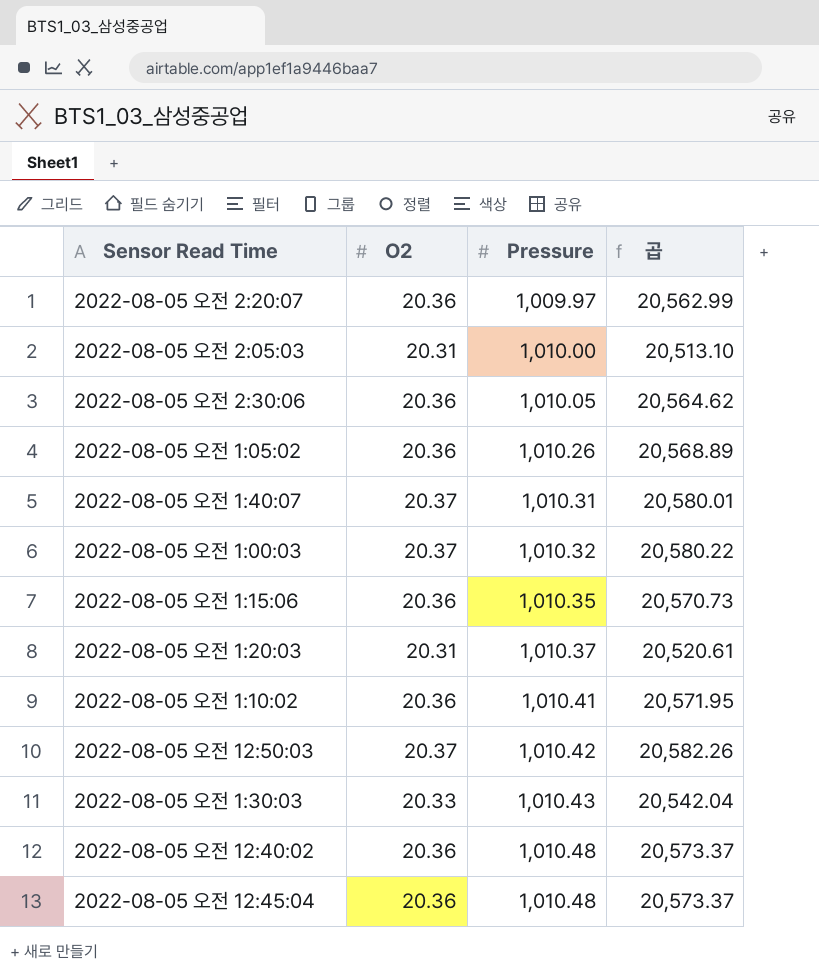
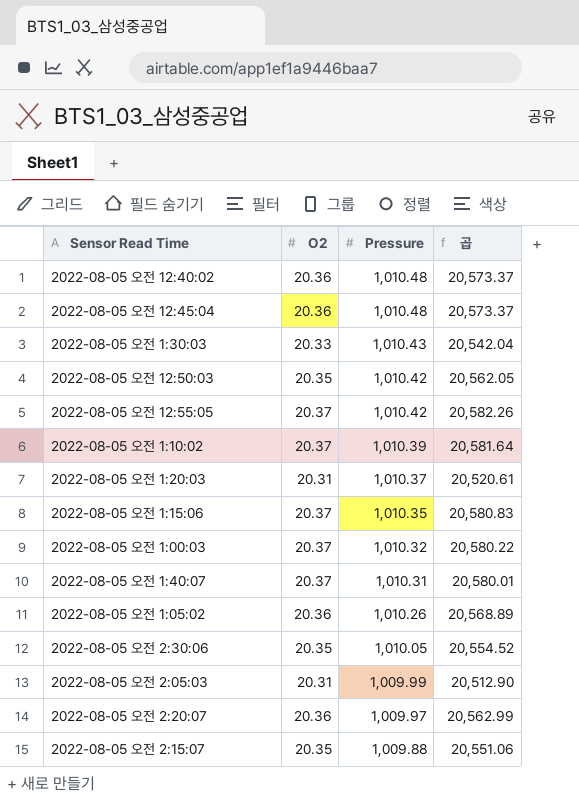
row order: Pressure ascending -> Pressure descending
2022-08-05 오전 12:50:03 | O2: 20.37 -> 20.35
2022-08-05 오전 12:50:03 | 곱: 20,582.26 -> 20,562.05
row 2022-08-05 오전 12:55:05: none -> 20.37 | 1,010.42 | 20,582.26
2022-08-05 오전 1:10:02 | O2: 20.36 -> 20.37
2022-08-05 오전 1:10:02 | Pressure: 1,010.41 -> 1,010.39
2022-08-05 오전 1:10:02 | 곱: 20,571.95 -> 20,581.64
2022-08-05 오전 1:15:06 | O2: 20.36 -> 20.37
2022-08-05 오전 1:15:06 | 곱: 20,570.73 -> 20,580.83
2022-08-05 오전 2:30:06 | O2: 20.36 -> 20.35
2022-08-05 오전 2:30:06 | 곱: 20,564.62 -> 20,554.52
2022-08-05 오전 2:05:03 | Pressure: 1,010.00 -> 1,009.99
2022-08-05 오전 2:05:03 | 곱: 20,513.10 -> 20,512.90
row 2022-08-05 오전 2:15:07: none -> 20.35 | 1,009.88 | 20,551.06

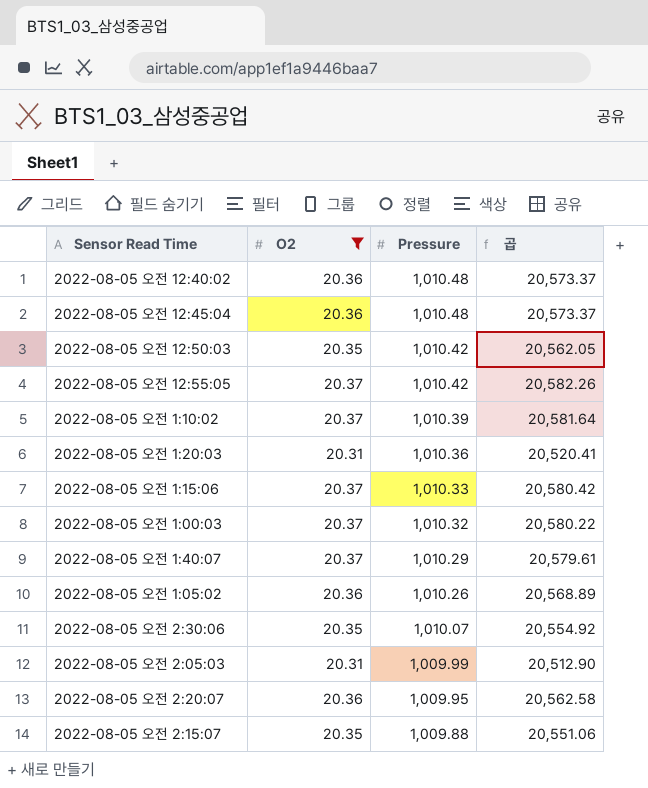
filter: none -> O2 != 20.33
2022-08-05 오전 1:20:03 | Pressure: 1,010.37 -> 1,010.36
2022-08-05 오전 1:20:03 | 곱: 20,520.61 -> 20,520.41
2022-08-05 오전 1:15:06 | Pressure: 1,010.35 -> 1,010.33
2022-08-05 오전 1:15:06 | 곱: 20,580.83 -> 20,580.42
2022-08-05 오전 1:40:07 | Pressure: 1,010.31 -> 1,010.29
2022-08-05 오전 1:40:07 | 곱: 20,580.01 -> 20,579.61
2022-08-05 오전 2:30:06 | Pressure: 1,010.05 -> 1,010.07
2022-08-05 오전 2:30:06 | 곱: 20,554.52 -> 20,554.92
2022-08-05 오전 2:20:07 | Pressure: 1,009.97 -> 1,009.95
2022-08-05 오전 2:20:07 | 곱: 20,562.99 -> 20,562.58

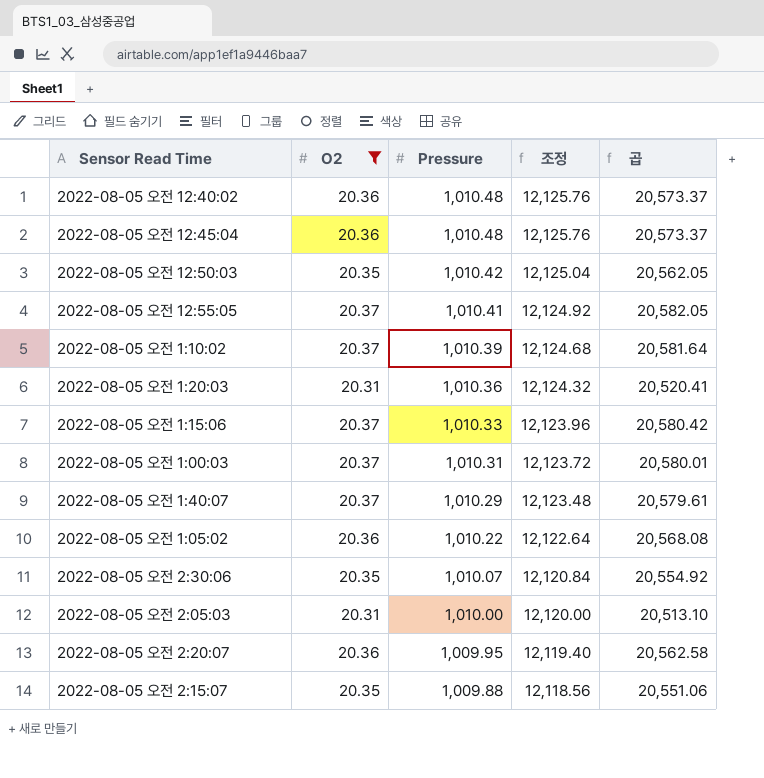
column 조정 | formula: none -> [Pressure] * 12
2022-08-05 오전 12:55:05 | Pressure: 1,010.42 -> 1,010.41
2022-08-05 오전 12:55:05 | 곱: 20,582.26 -> 20,582.05
2022-08-05 오전 1:00:03 | Pressure: 1,010.32 -> 1,010.31
2022-08-05 오전 1:00:03 | 곱: 20,580.22 -> 20,580.01
2022-08-05 오전 1:05:02 | Pressure: 1,010.26 -> 1,010.22
2022-08-05 오전 1:05:02 | 곱: 20,568.89 -> 20,568.08
2022-08-05 오전 2:05:03 | Pressure: 1,009.99 -> 1,010.00
2022-08-05 오전 2:05:03 | 곱: 20,512.90 -> 20,513.10

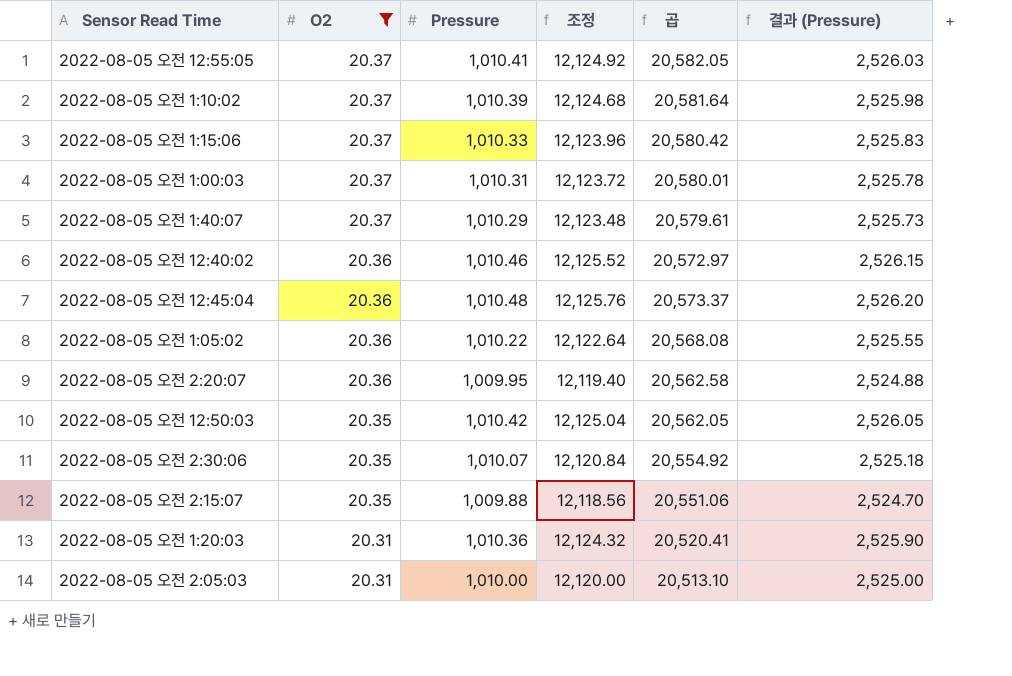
row order: Pressure descending -> O2 descending
column 결과 (Pressure) | formula: none -> [Pressure] * 2.5
2022-08-05 오전 12:40:02 | Pressure: 1,010.48 -> 1,010.46
2022-08-05 오전 12:40:02 | 조정: 12,125.76 -> 12,125.52
2022-08-05 오전 12:40:02 | 곱: 20,573.37 -> 20,572.97

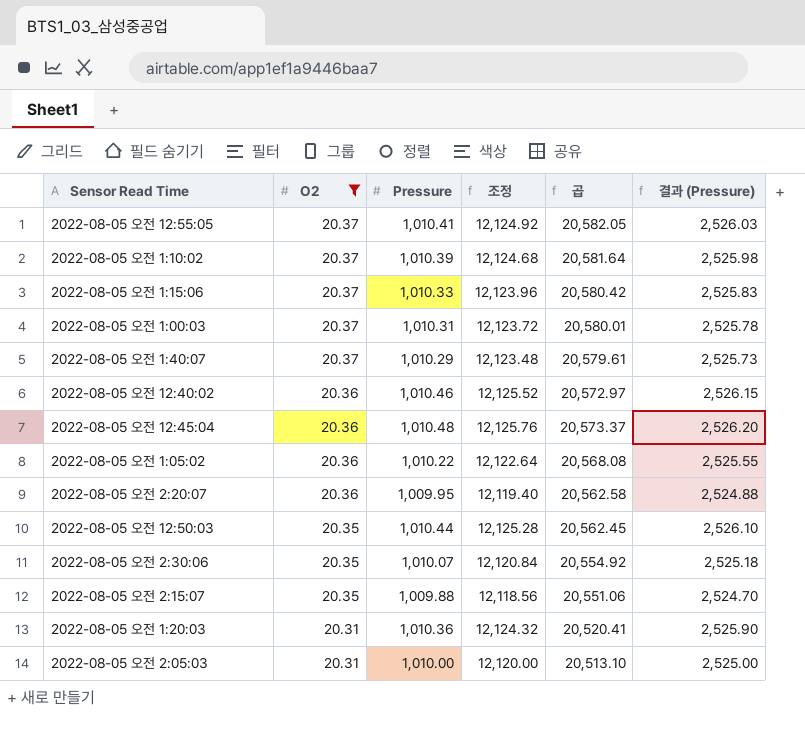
2022-08-05 오전 12:50:03 | Pressure: 1,010.42 -> 1,010.44
2022-08-05 오전 12:50:03 | 조정: 12,125.04 -> 12,125.28
2022-08-05 오전 12:50:03 | 곱: 20,562.05 -> 20,562.45
2022-08-05 오전 12:50:03 | 결과 (Pressure): 2,526.05 -> 2,526.10

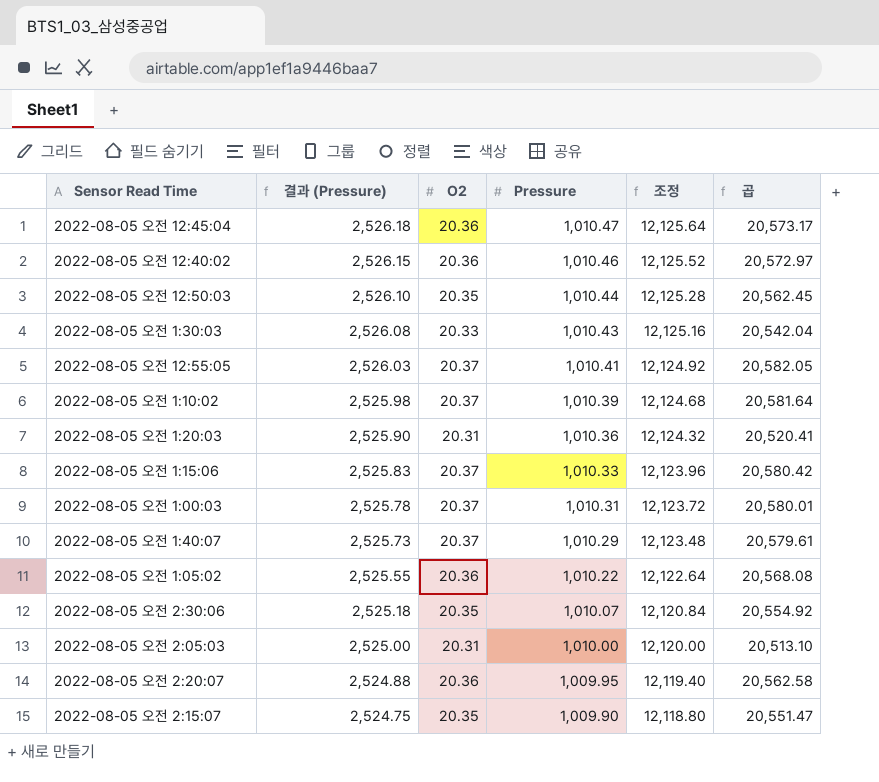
filter: O2 != 20.33 -> none
row order: O2 descending -> 결과 (Pressure) descending
column 결과 (Pressure) | position: 6 -> 2
2022-08-05 오전 12:45:04 | 결과 (Pressure): 2,526.20 -> 2,526.18
2022-08-05 오전 12:45:04 | Pressure: 1,010.48 -> 1,010.47
2022-08-05 오전 12:45:04 | 조정: 12,125.76 -> 12,125.64
2022-08-05 오전 12:45:04 | 곱: 20,573.37 -> 20,573.17
2022-08-05 오전 2:15:07 | 결과 (Pressure): 2,524.70 -> 2,524.75
2022-08-05 오전 2:15:07 | Pressure: 1,009.88 -> 1,009.90
2022-08-05 오전 2:15:07 | 조정: 12,118.56 -> 12,118.80
2022-08-05 오전 2:15:07 | 곱: 20,551.06 -> 20,551.47

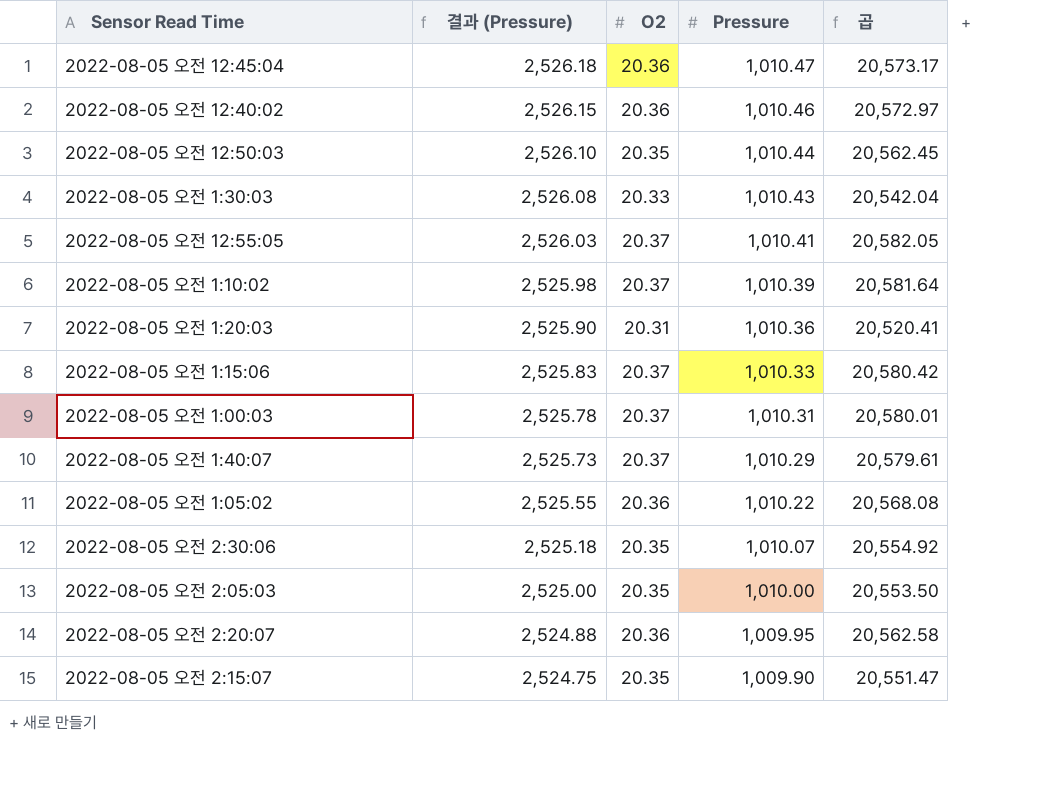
column 조정 | formula: [Pressure] * 12 -> none
2022-08-05 오전 2:05:03 | O2: 20.31 -> 20.35
2022-08-05 오전 2:05:03 | 곱: 20,513.10 -> 20,553.50

